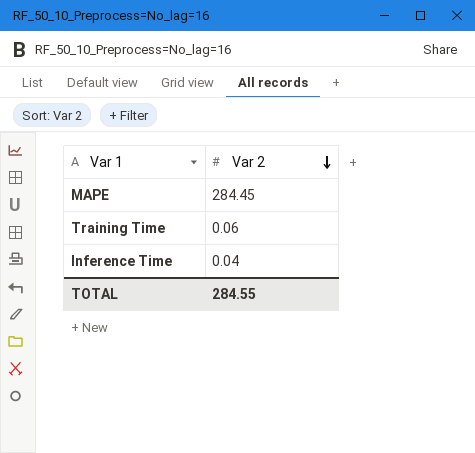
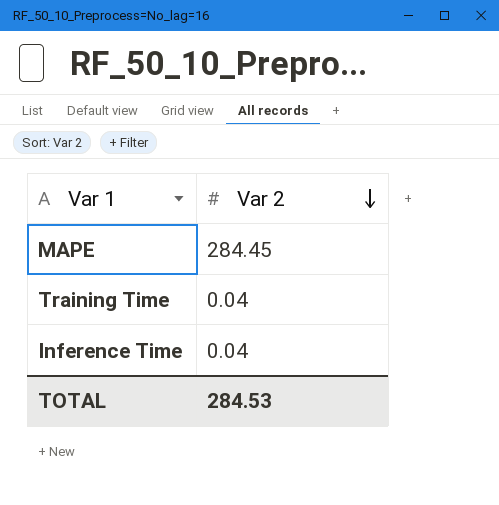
Training Time | Var 2: 0.06 -> 0.04
TOTAL | Var 2: 284.55 -> 284.53

